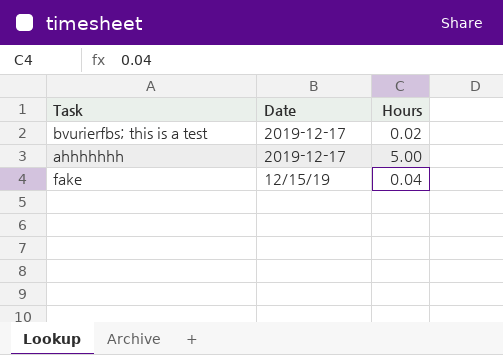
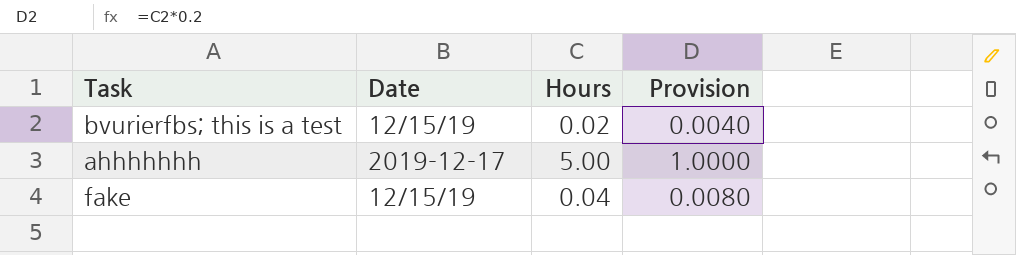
column Provision | formula: none -> [Hours] * 0.2
bvurierfbs; this is a test | Date: 2019-12-17 -> 12/15/19

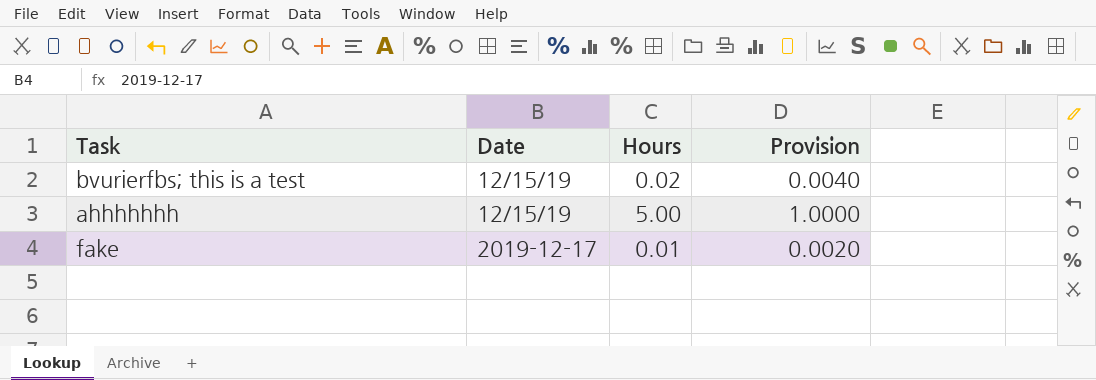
ahhhhhhh | Date: 2019-12-17 -> 12/15/19
fake | Date: 12/15/19 -> 2019-12-17
fake | Hours: 0.04 -> 0.01
fake | Provision: 0.0080 -> 0.0020

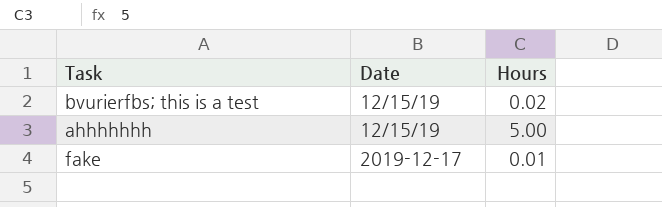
column Provision | formula: [Hours] * 0.2 -> none

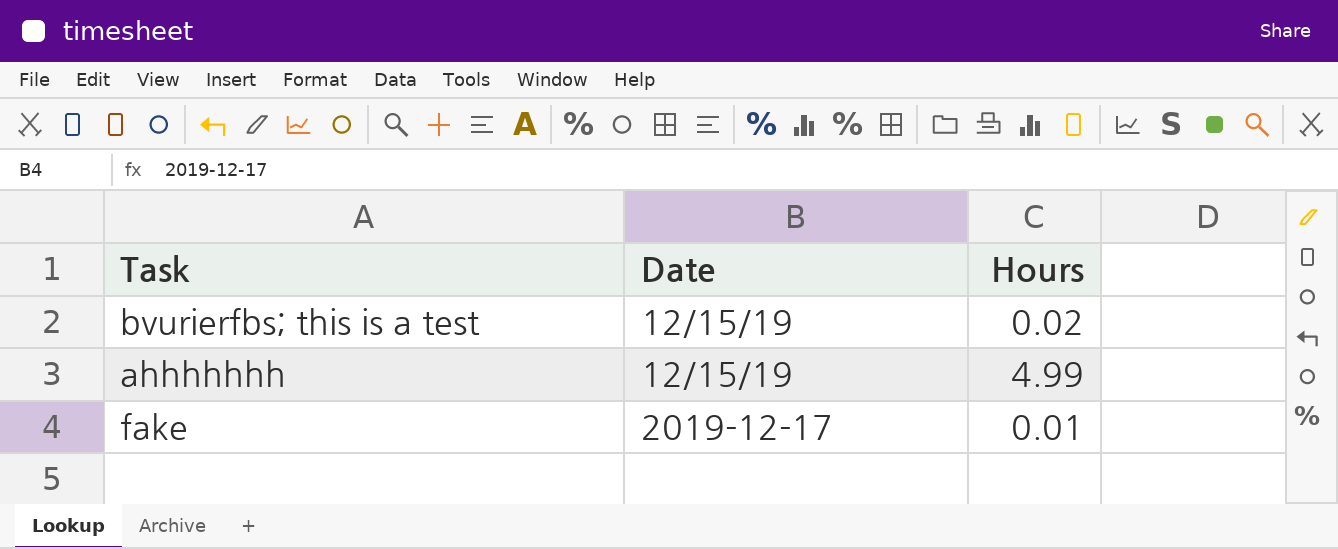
ahhhhhhh | Hours: 5.00 -> 4.99

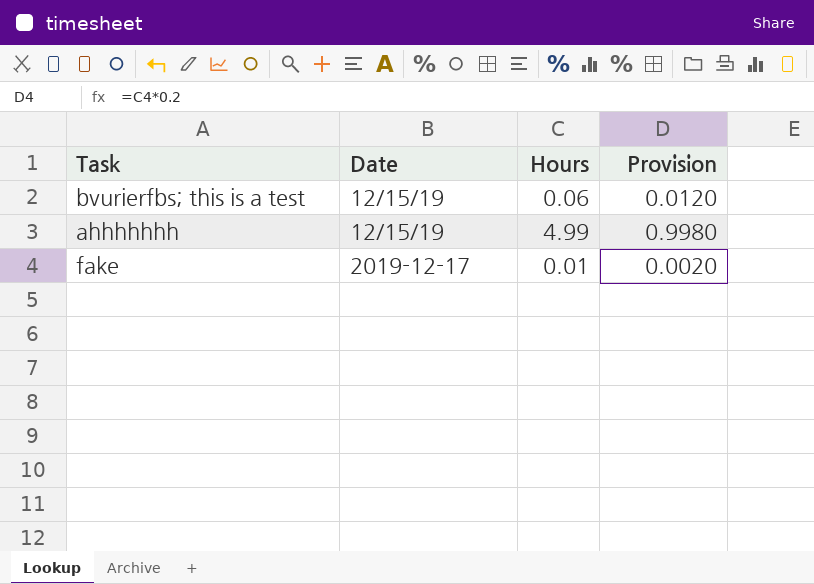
column Provision | formula: none -> [Hours] * 0.2
bvurierfbs; this is a test | Hours: 0.02 -> 0.06

